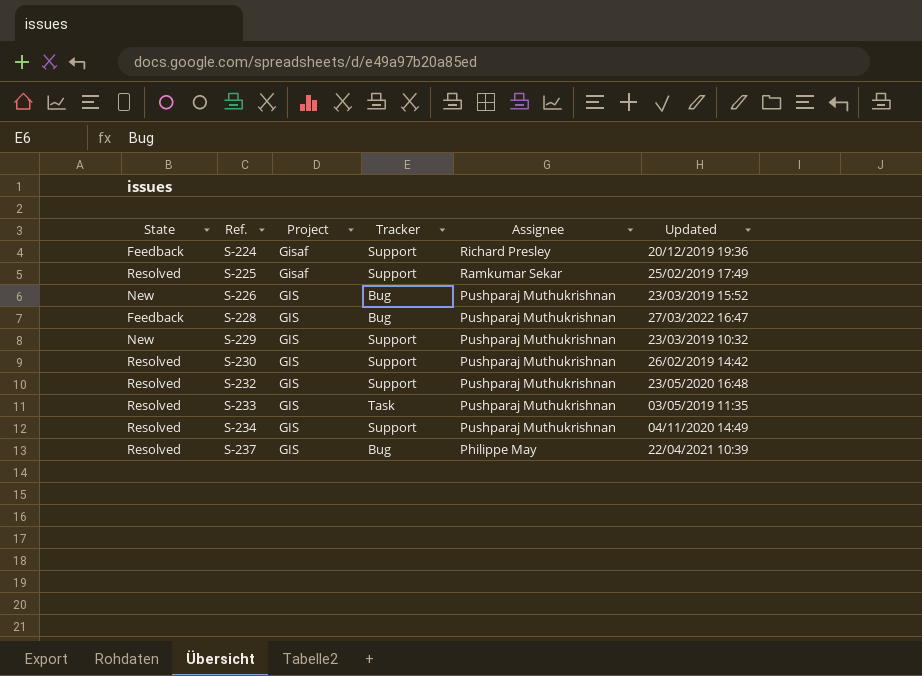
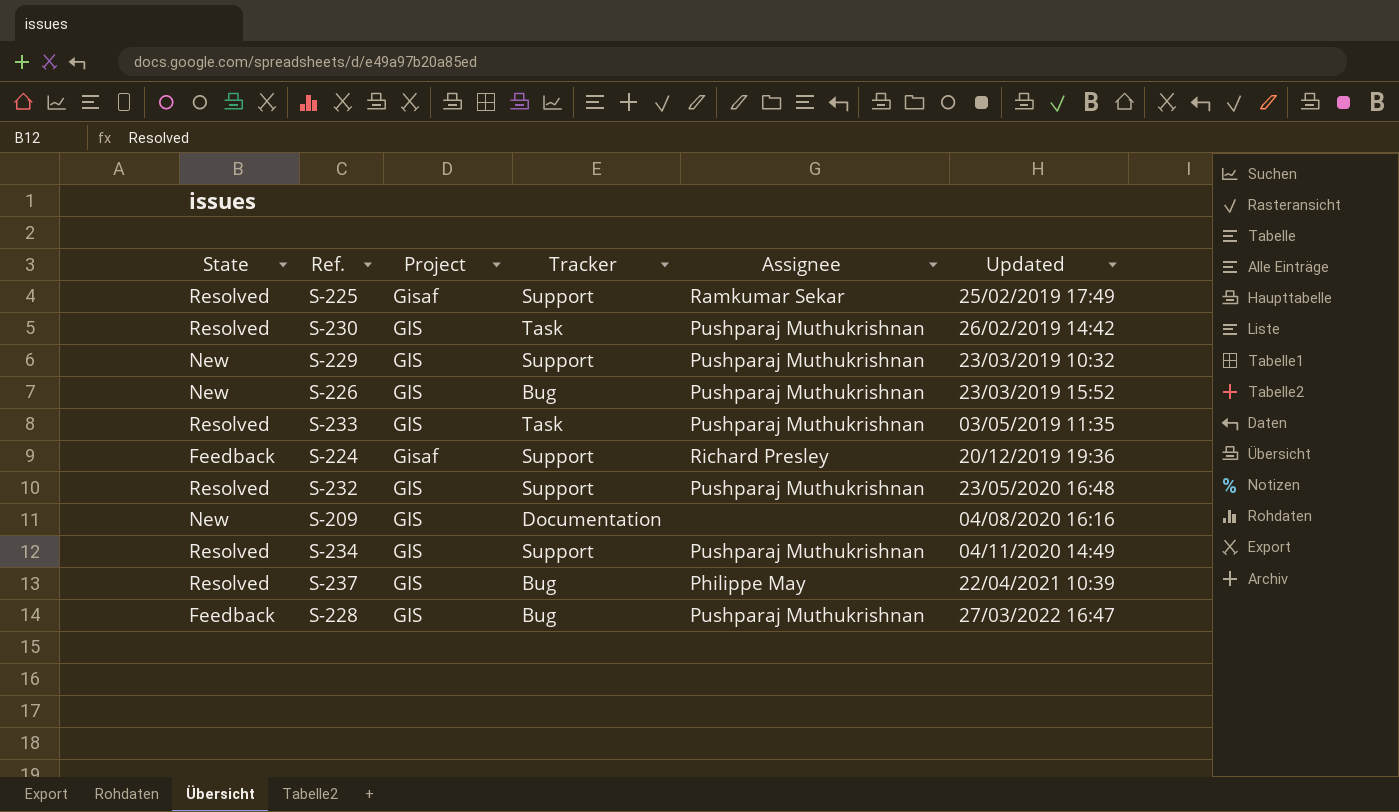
row order: Ref. ascending -> Updated ascending
S-230 | Tracker: Support -> Task
row S-209: none -> New | GIS | Documentation | none | 04/08/2020 16:16

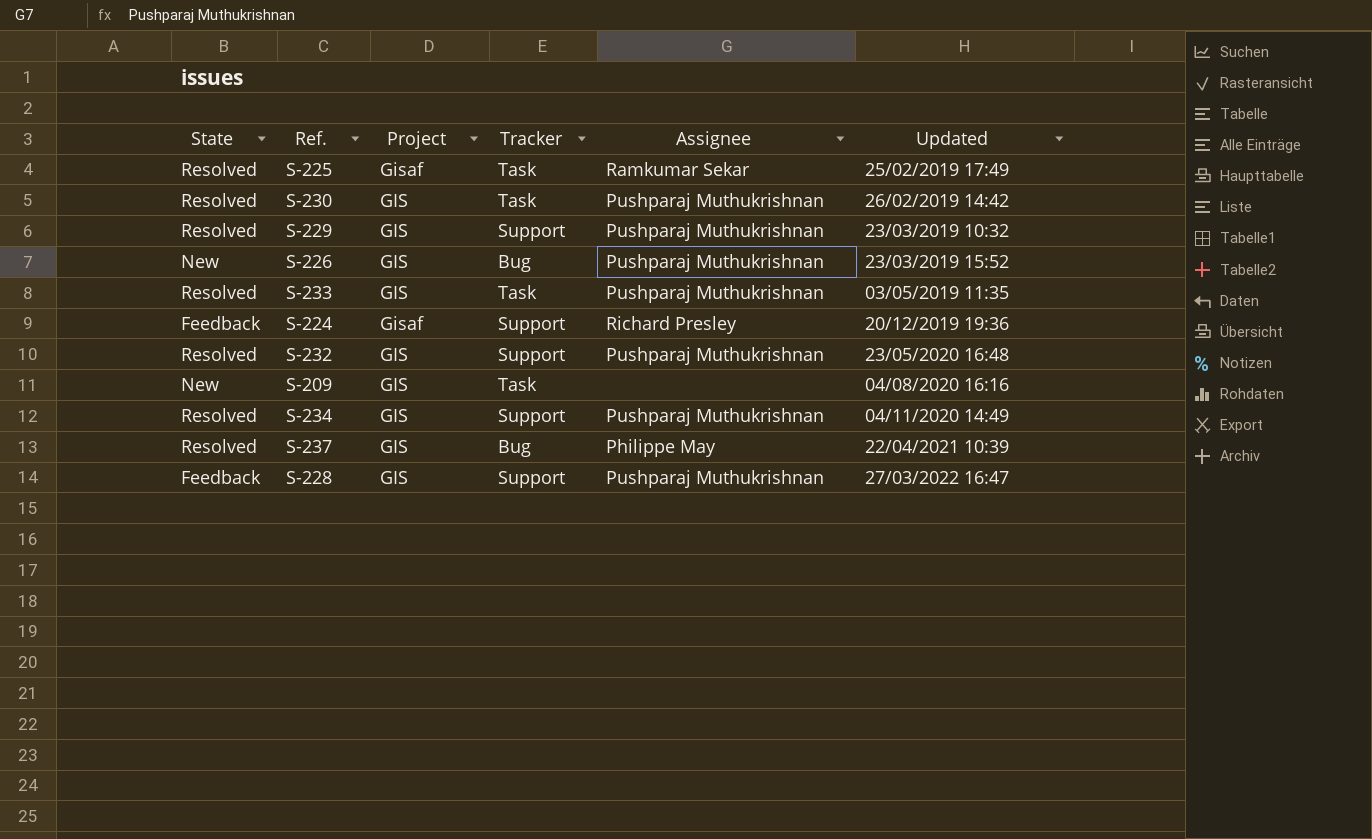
S-225 | Tracker: Support -> Task
S-229 | State: New -> Resolved
S-209 | Tracker: Documentation -> Task
S-228 | Tracker: Bug -> Support

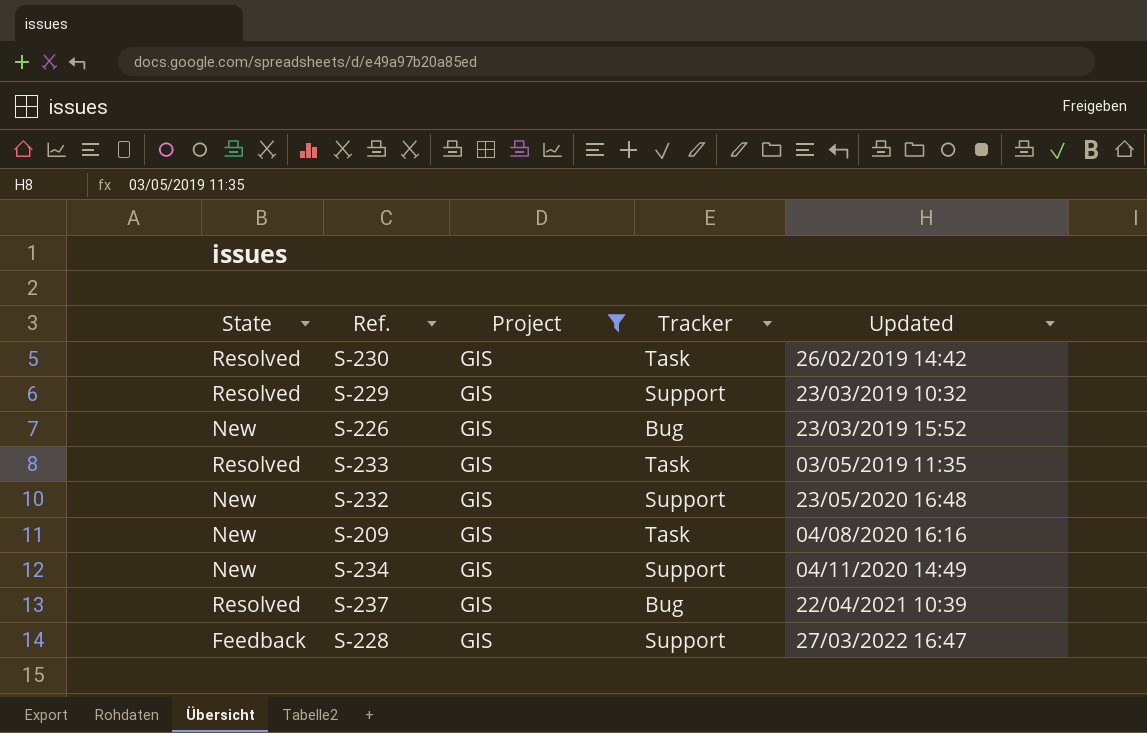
filter: none -> Project = GIS
column Assignee | position: 5 -> none
S-232 | State: Resolved -> New
S-234 | State: Resolved -> New

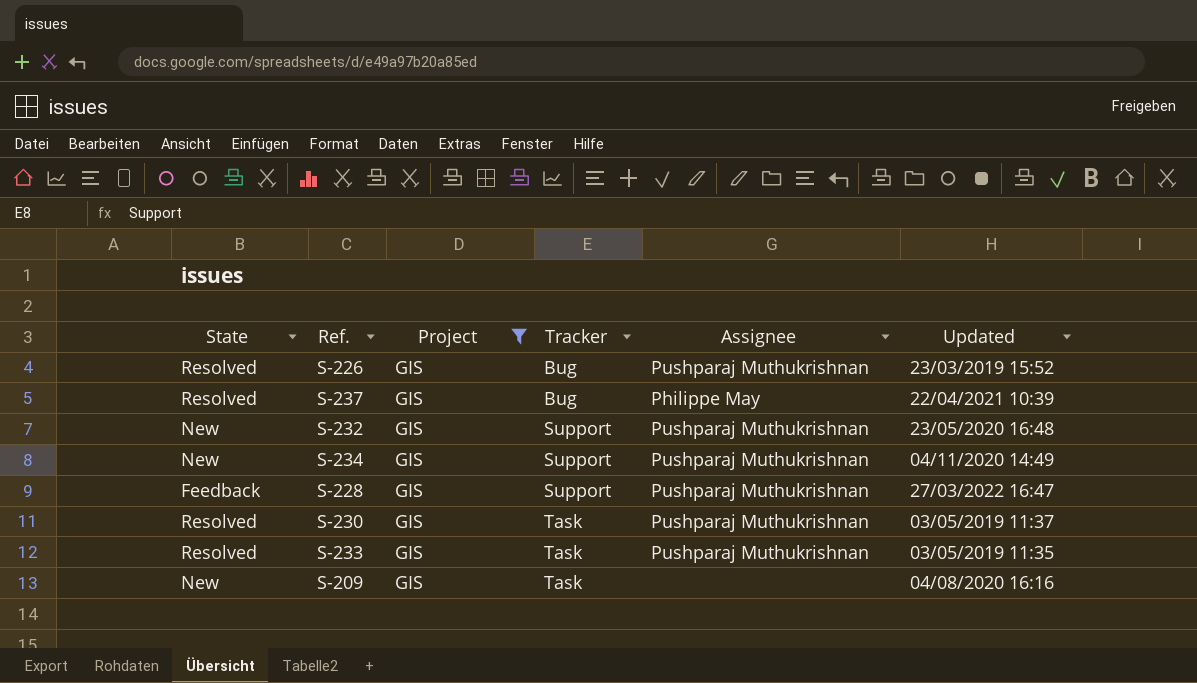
row order: Updated ascending -> Tracker ascending
column Assignee | position: none -> 5
row S-229: Resolved | GIS | Support | 23/03/2019 10:32 -> none
S-226 | State: New -> Resolved
S-230 | Updated: 26/02/2019 14:42 -> 03/05/2019 11:37

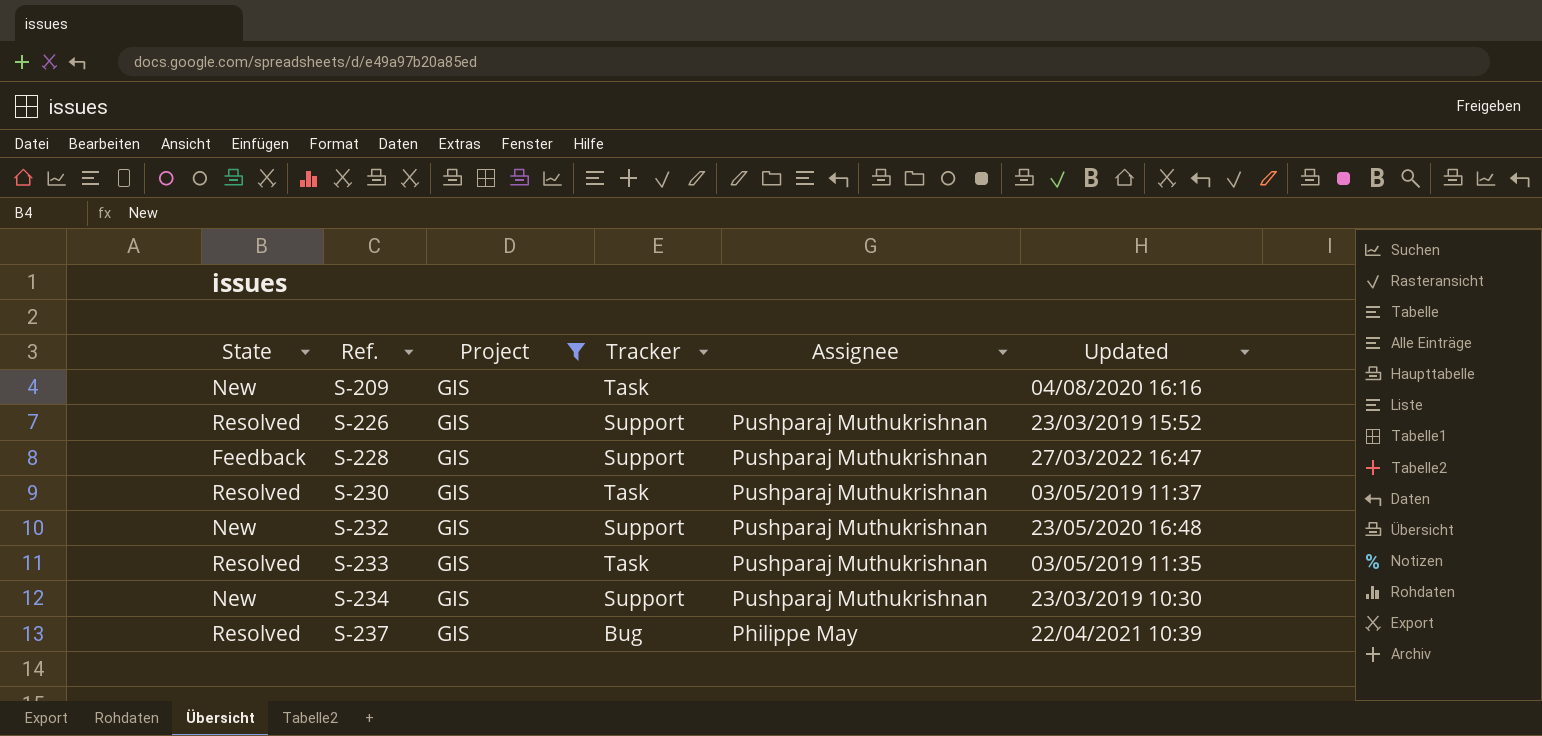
row order: Tracker ascending -> Ref. ascending
S-226 | Tracker: Bug -> Support
S-234 | Updated: 04/11/2020 14:49 -> 23/03/2019 10:30

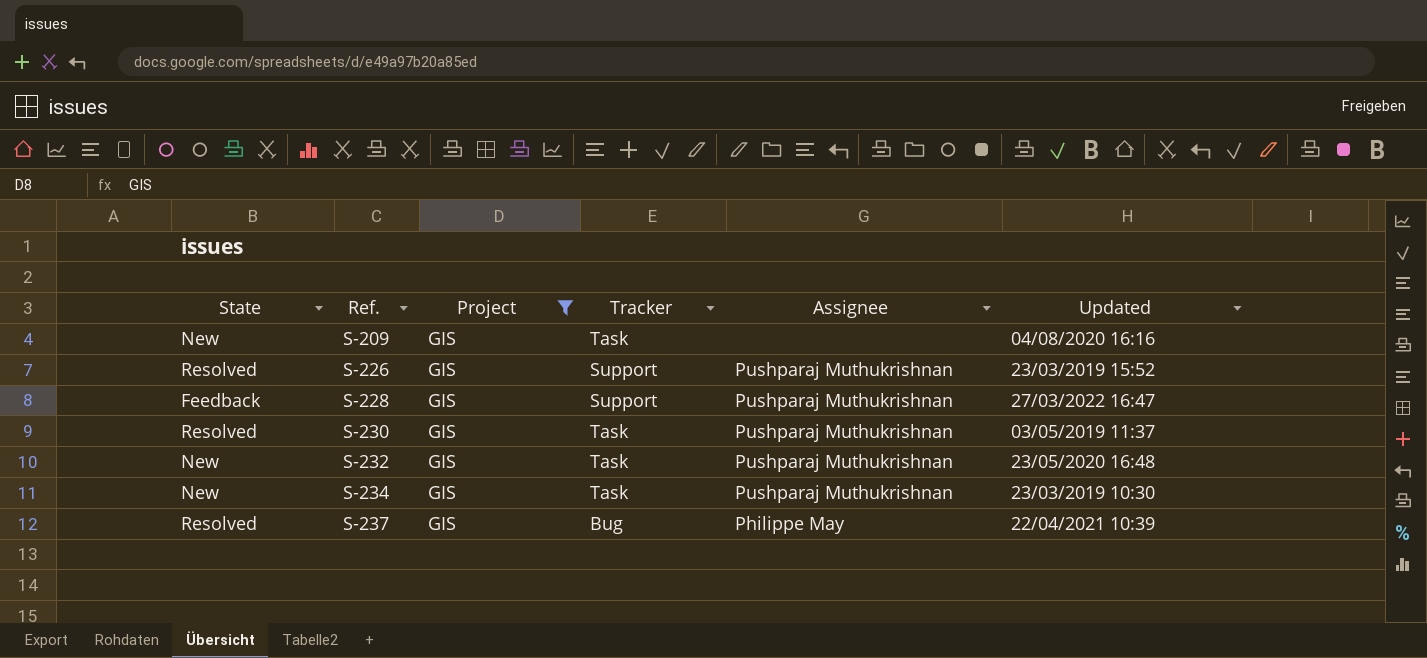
row S-233: Resolved | GIS | Task | Pushparaj Muthukrishnan | 03/05/2019 11:35 -> none
S-232 | Tracker: Support -> Task
S-234 | Tracker: Support -> Task

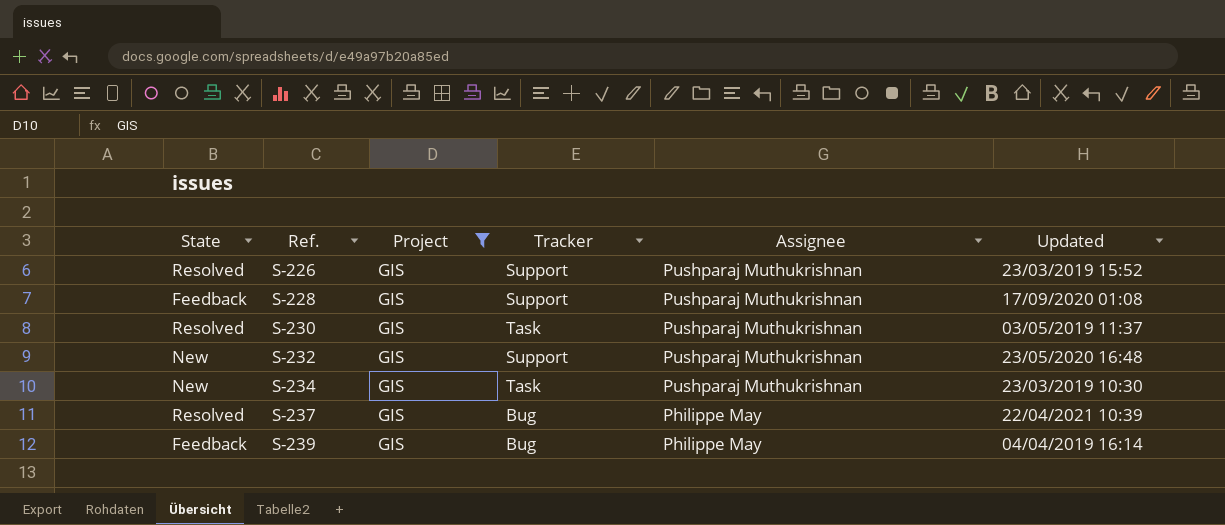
row S-209: New | GIS | Task | none | 04/08/2020 16:16 -> none
S-228 | Updated: 27/03/2022 16:47 -> 17/09/2020 01:08
S-232 | Tracker: Task -> Support
row S-239: none -> Feedback | GIS | Bug | Philippe May | 04/04/2019 16:14

